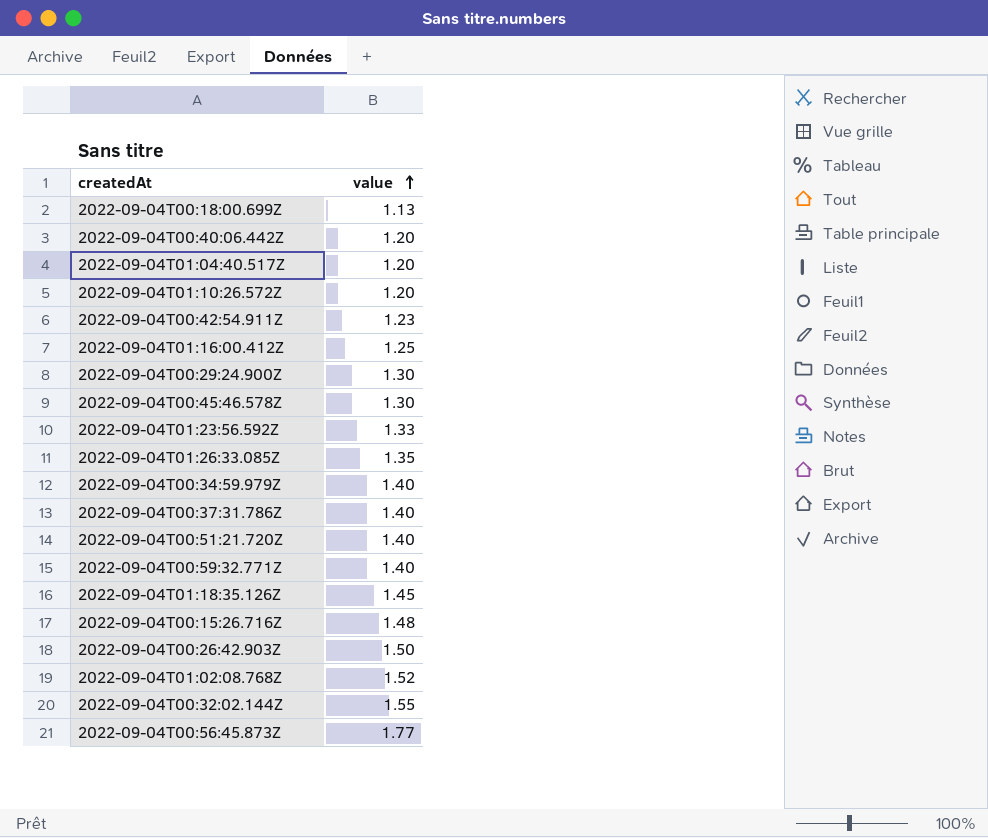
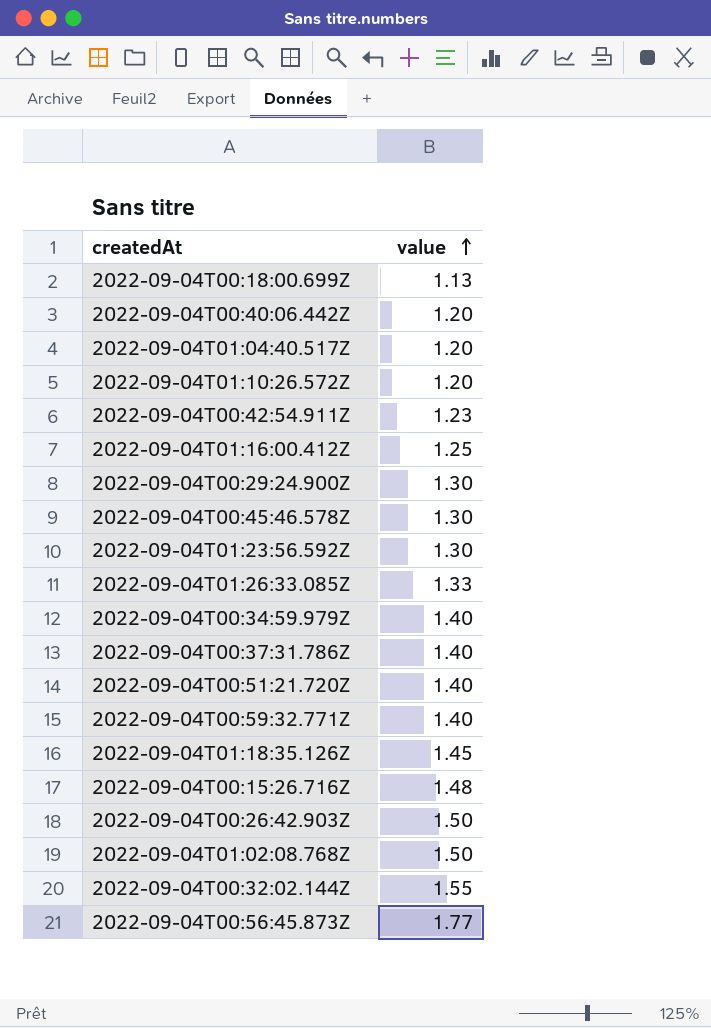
2022-09-04T01:23:56.592Z | value: 1.33 -> 1.30
2022-09-04T01:26:33.085Z | value: 1.35 -> 1.33
2022-09-04T01:02:08.768Z | value: 1.52 -> 1.50

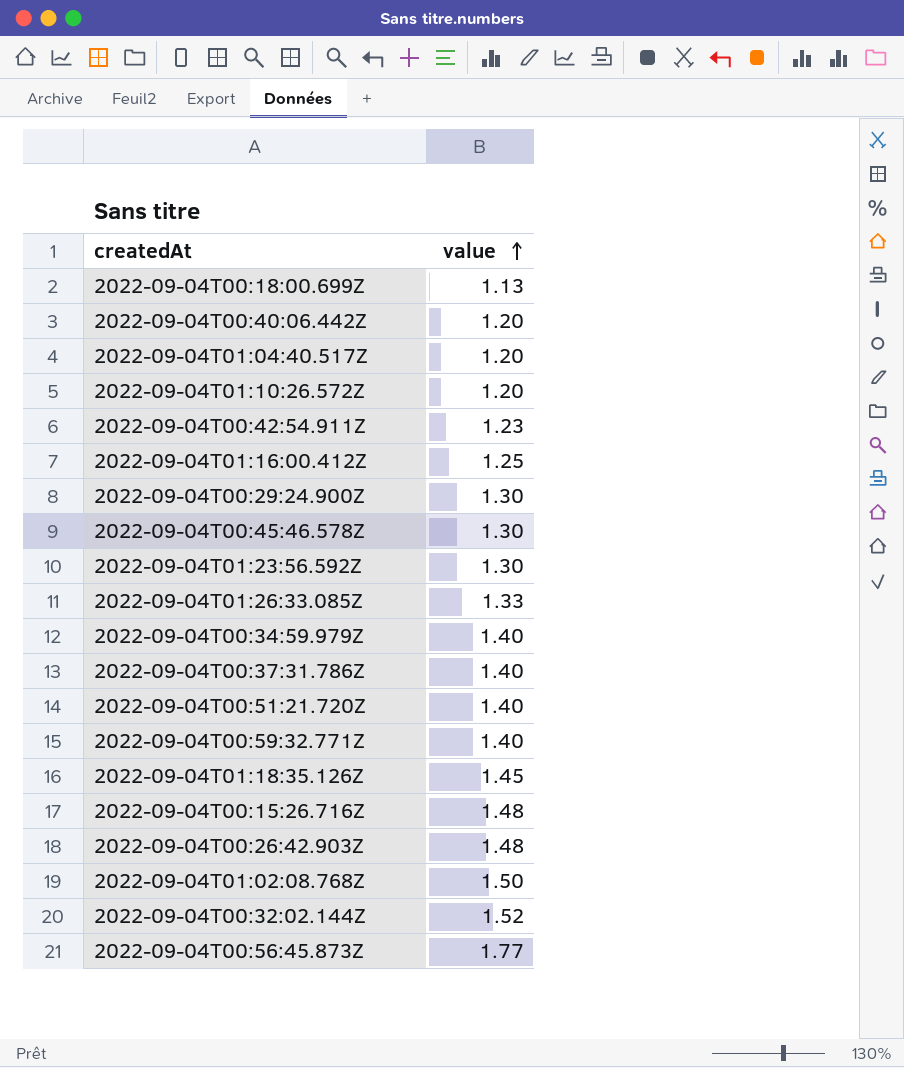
2022-09-04T00:26:42.903Z | value: 1.50 -> 1.48
2022-09-04T00:32:02.144Z | value: 1.55 -> 1.52

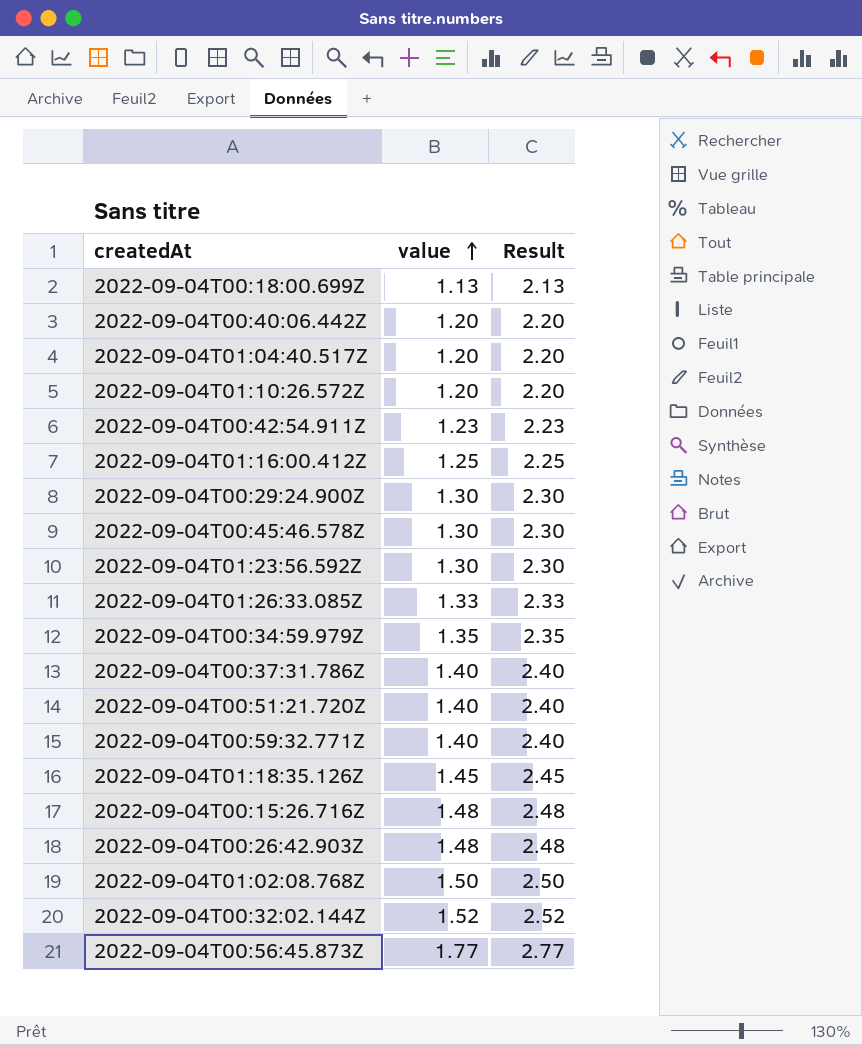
column Result | formula: none -> [value] + 1
2022-09-04T00:34:59.979Z | value: 1.40 -> 1.35

